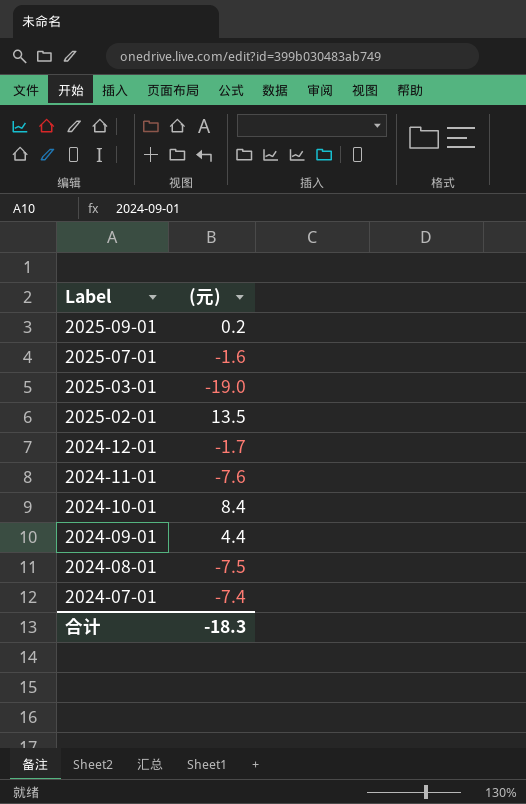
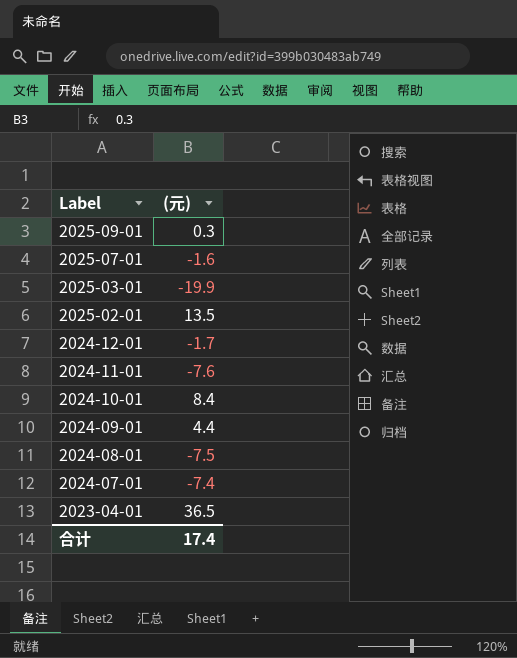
2025-09-01 | (元): 0.2 -> 0.3
2025-03-01 | (元): -19.0 -> -19.9
row 2023-04-01: none -> 36.5
合计 | (元): -18.3 -> 17.4

